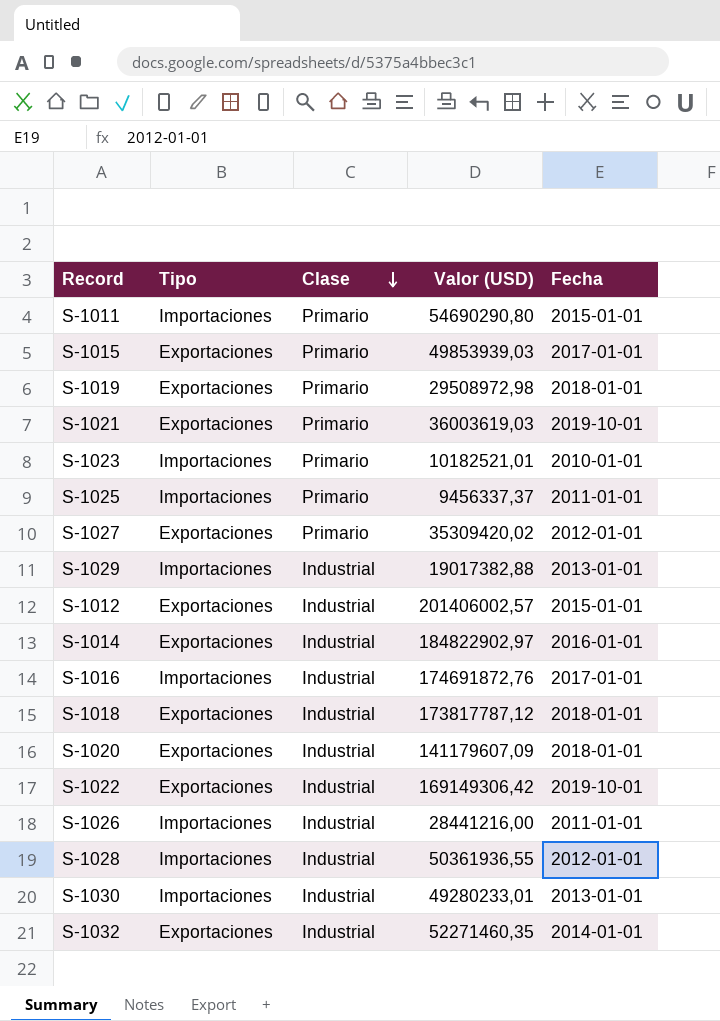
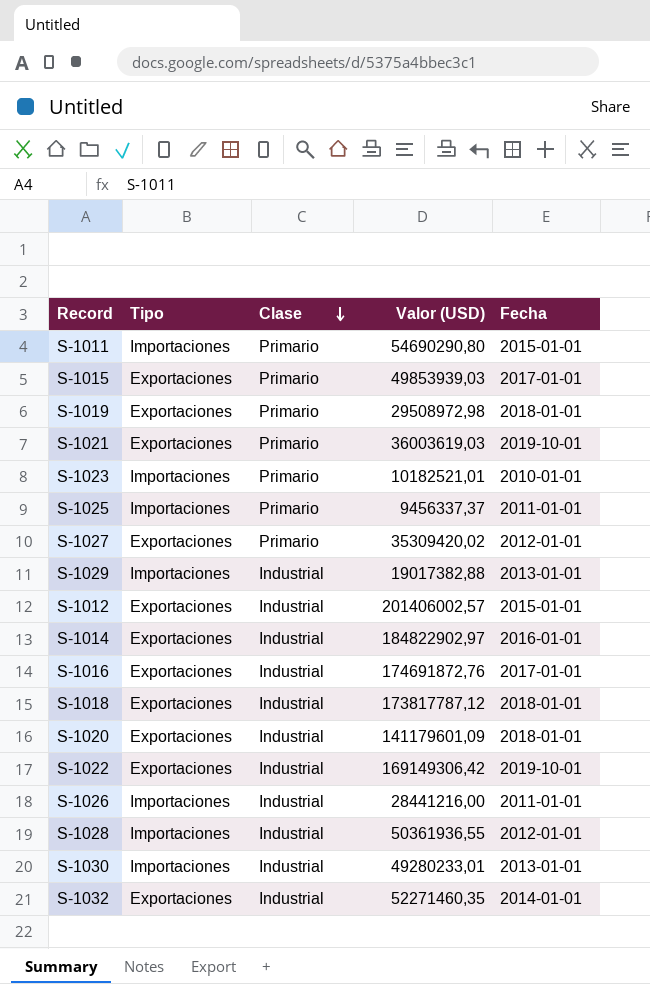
S-1016 | Tipo: Importaciones -> Exportaciones
S-1020 | Valor (USD): 141179607,09 -> 141179601,09

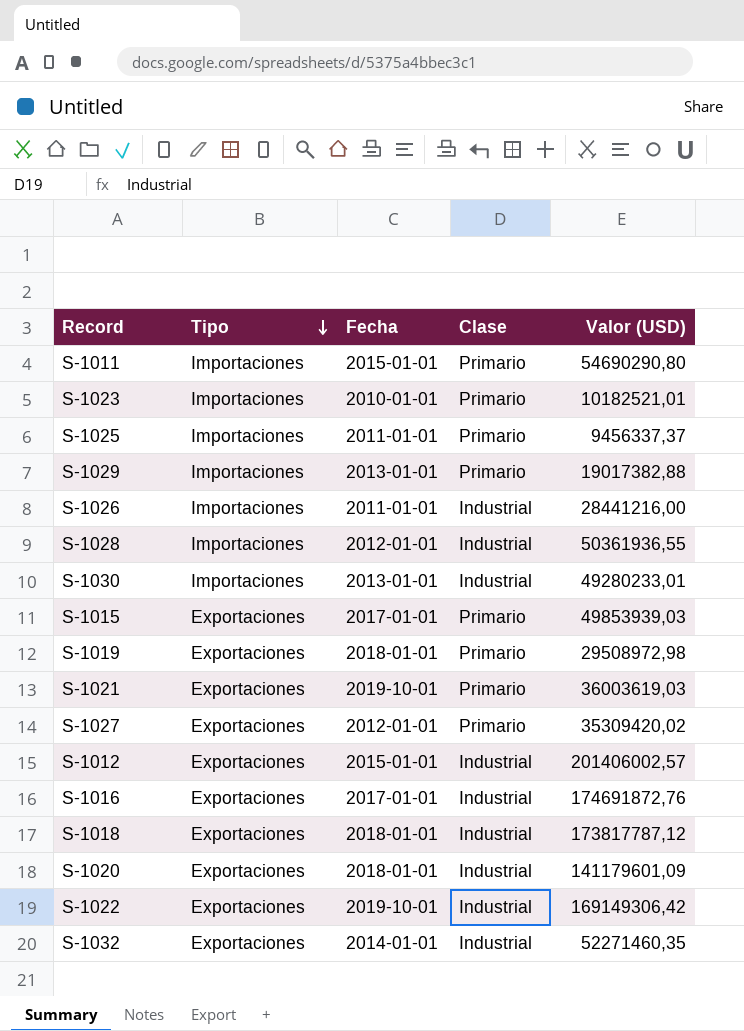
row order: Clase descending -> Tipo descending
column Fecha | position: 5 -> 3
row S-1014: Exportaciones | Industrial | 184822902,97 | 2016-01-01 -> none
S-1029 | Clase: Industrial -> Primario

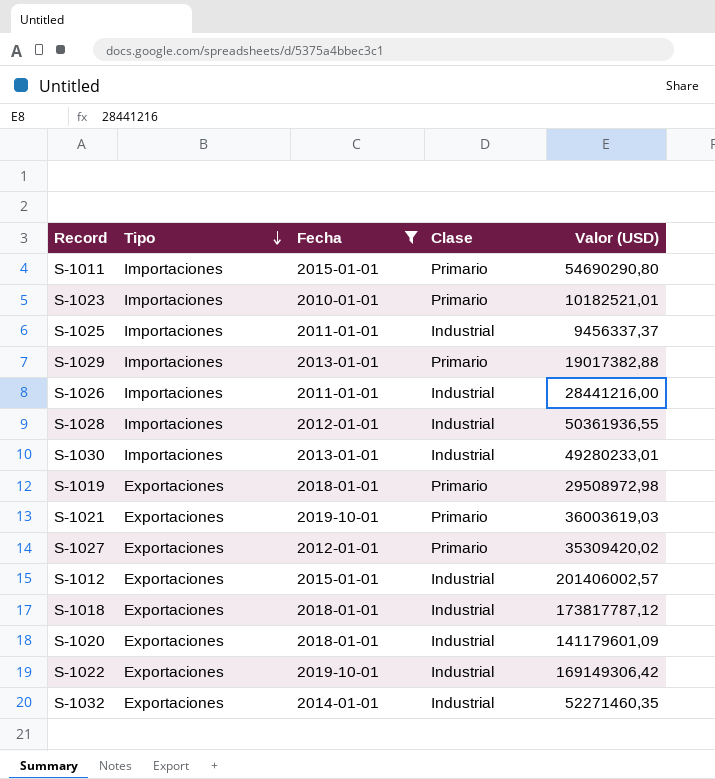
filter: none -> Fecha != 2017-01-01
S-1025 | Clase: Primario -> Industrial

